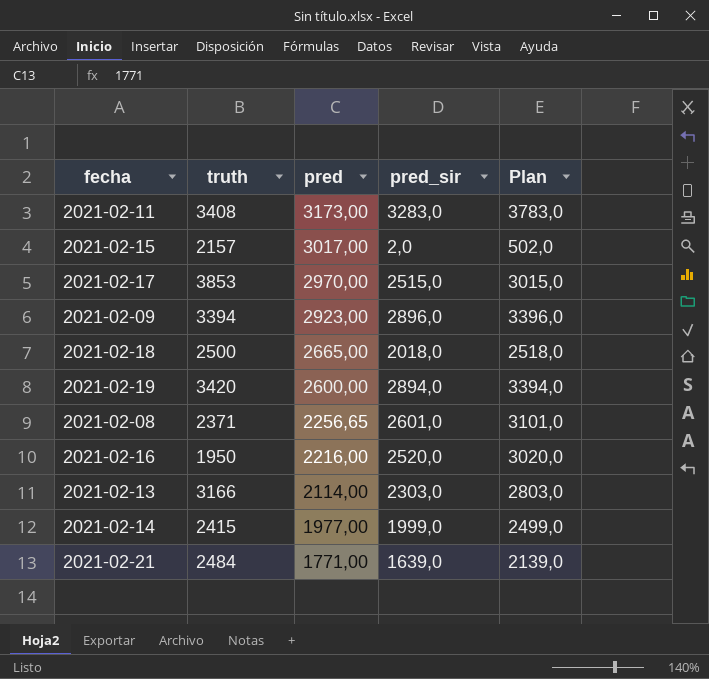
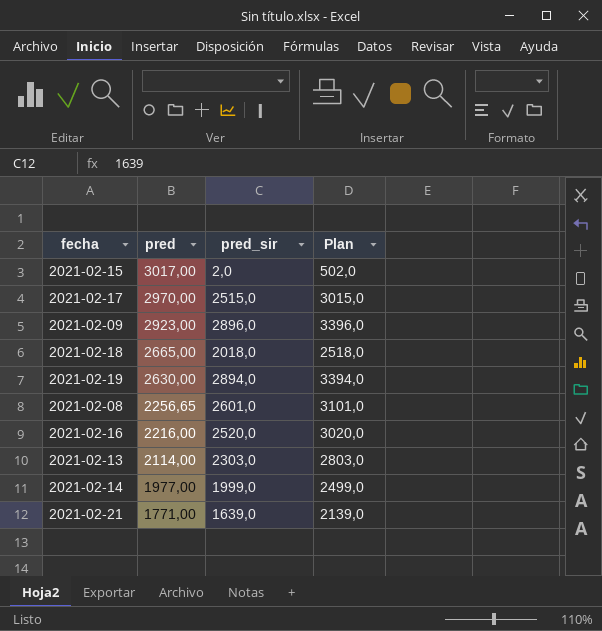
column truth | position: 2 -> none
row 2021-02-11: 3408 | 3173,00 | 3283,0 | 3783,0 -> none
2021-02-19 | pred: 2600,00 -> 2630,00

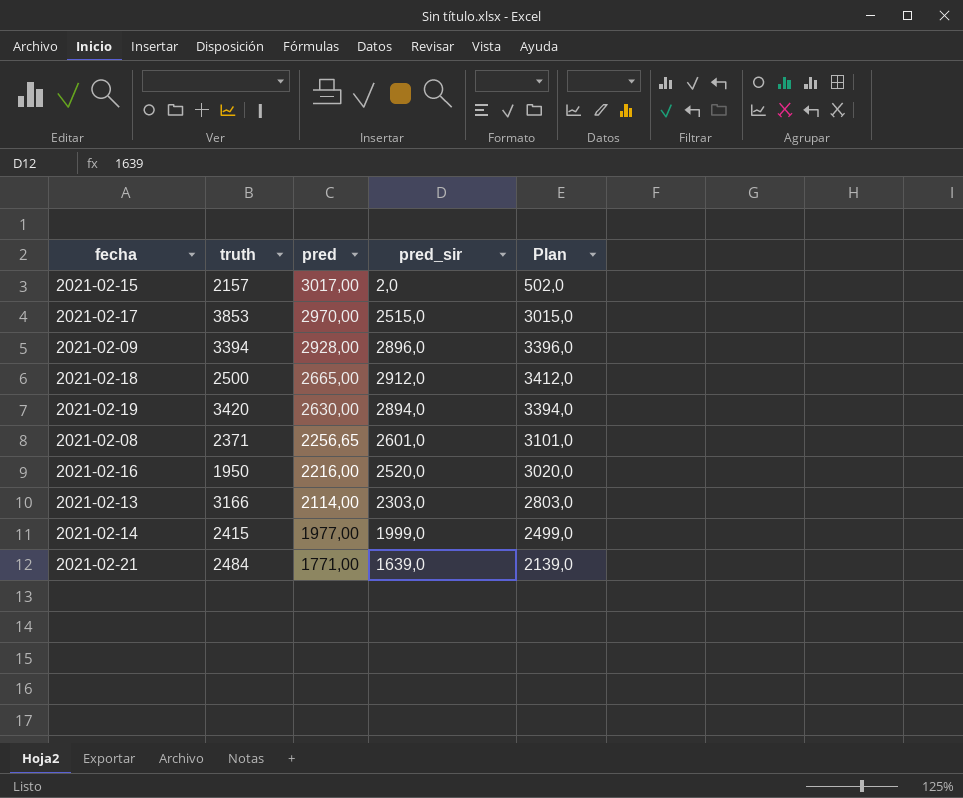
column truth | position: none -> 2
2021-02-09 | pred: 2923,00 -> 2928,00
2021-02-18 | pred_sir: 2018,0 -> 2912,0
2021-02-18 | Plan: 2518,0 -> 3412,0

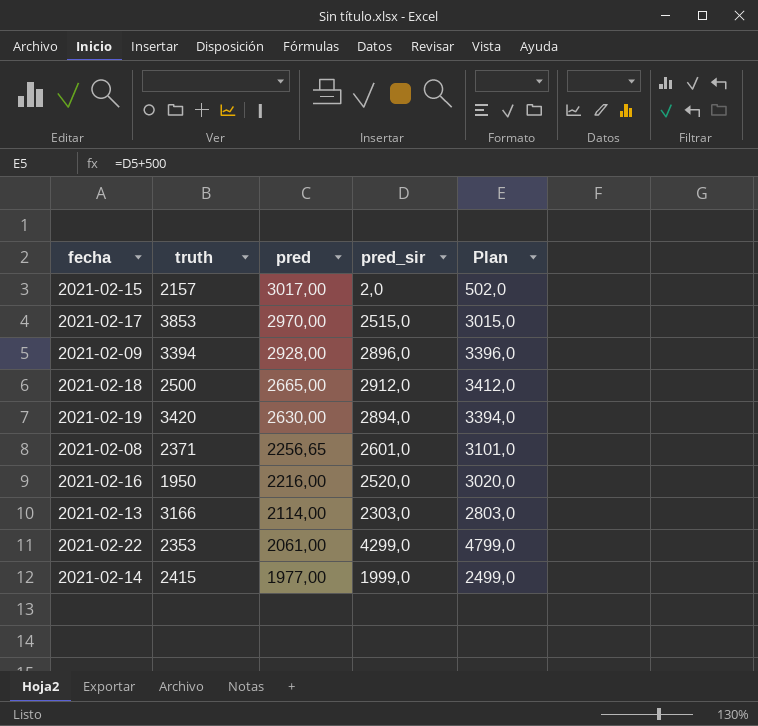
row 2021-02-21: 2484 | 1771,00 | 1639,0 | 2139,0 -> none
row 2021-02-22: none -> 2353 | 2061,00 | 4299,0 | 4799,0

